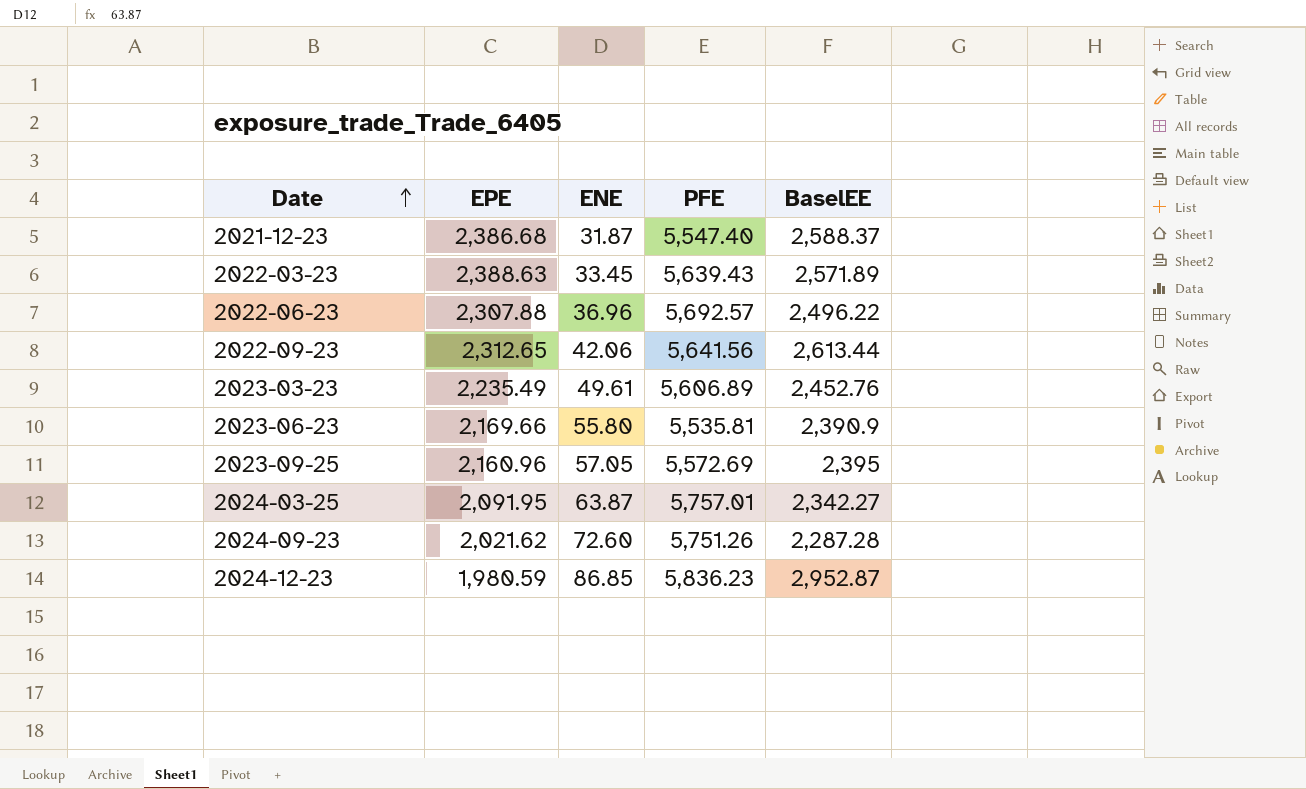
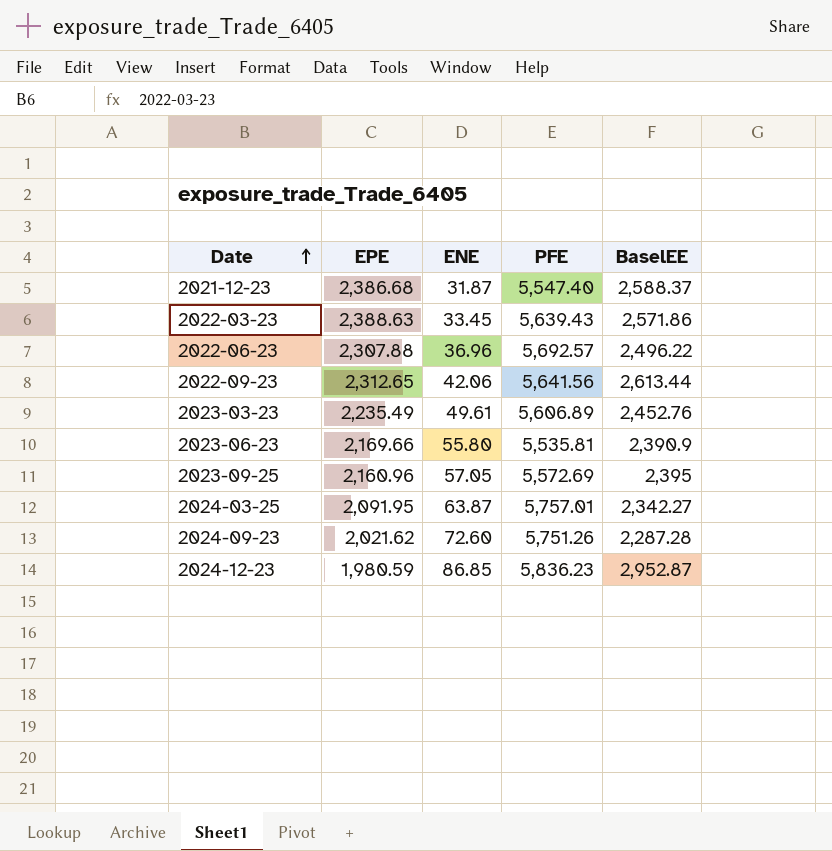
2022-03-23 | BaselEE: 2,571.89 -> 2,571.86

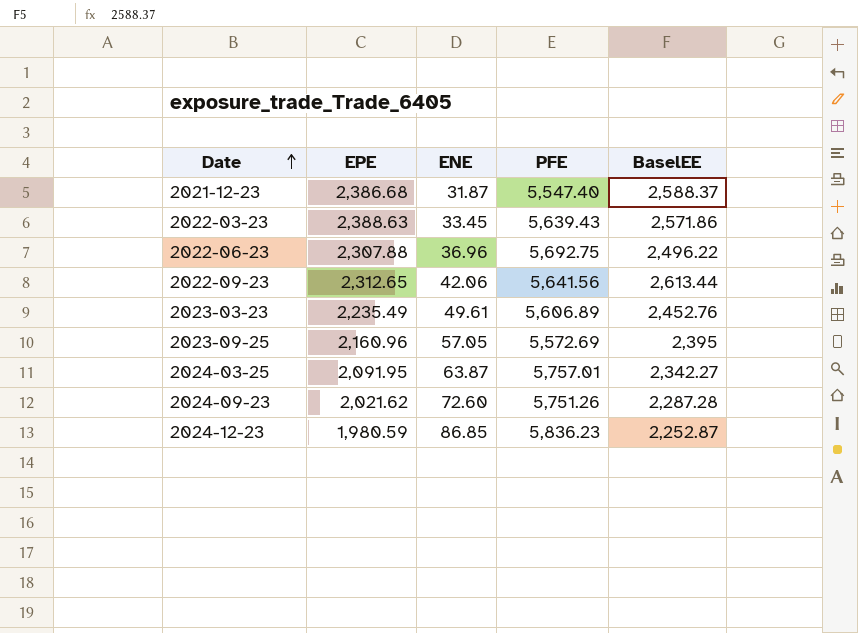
row 2023-06-23: 2,169.66 | 55.80 | 5,535.81 | 2,390.9 -> none
2022-06-23 | PFE: 5,692.57 -> 5,692.75
2024-12-23 | BaselEE: 2,952.87 -> 2,252.87

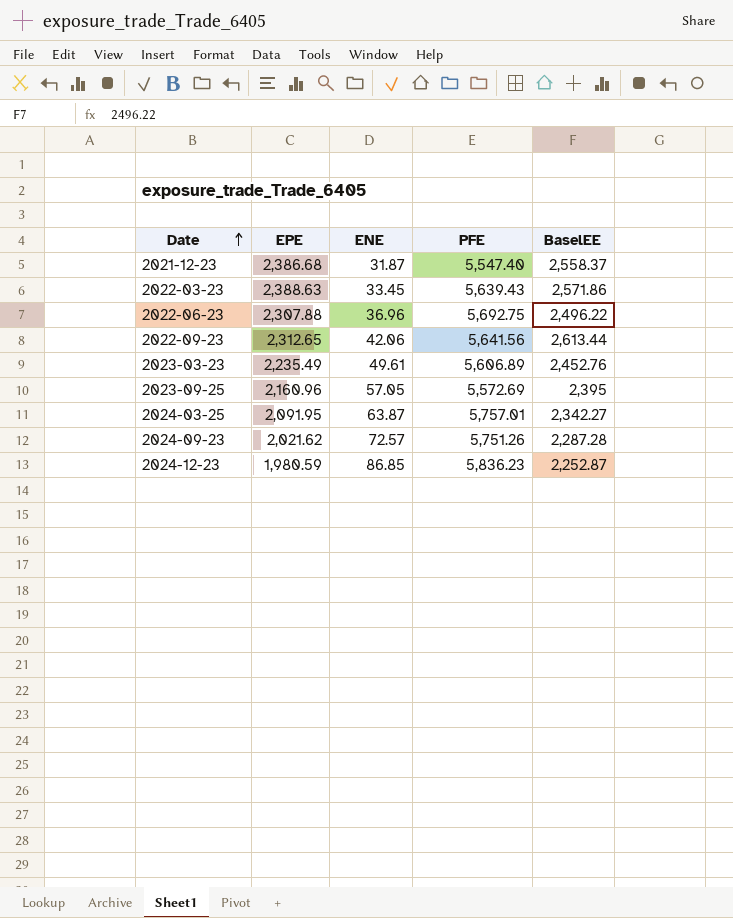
2021-12-23 | BaselEE: 2,588.37 -> 2,558.37
2024-09-23 | ENE: 72.60 -> 72.57

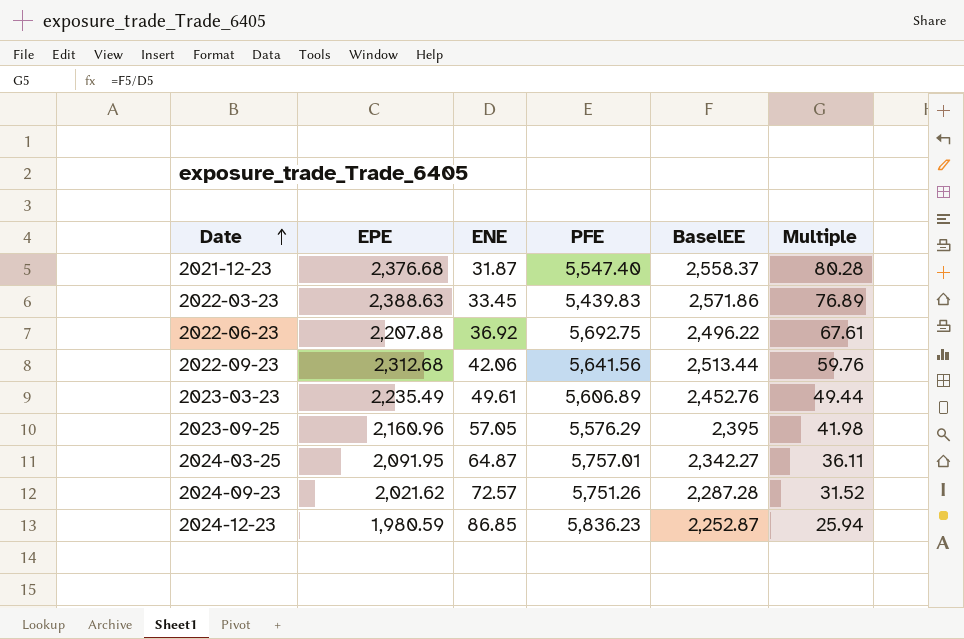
column Multiple | formula: none -> [BaselEE] / [ENE]
2021-12-23 | EPE: 2,386.68 -> 2,376.68
2022-03-23 | PFE: 5,639.43 -> 5,439.83
2022-06-23 | EPE: 2,307.88 -> 2,207.88
2022-06-23 | ENE: 36.96 -> 36.92
2022-09-23 | EPE: 2,312.65 -> 2,312.68
2022-09-23 | BaselEE: 2,613.44 -> 2,513.44
2023-09-25 | PFE: 5,572.69 -> 5,576.29
2024-03-25 | ENE: 63.87 -> 64.87

